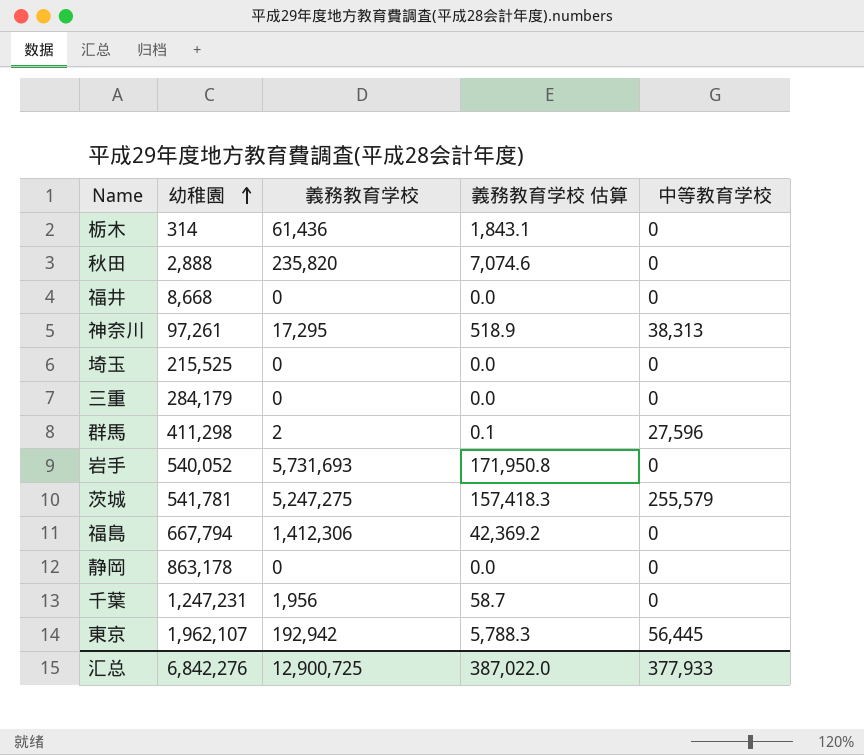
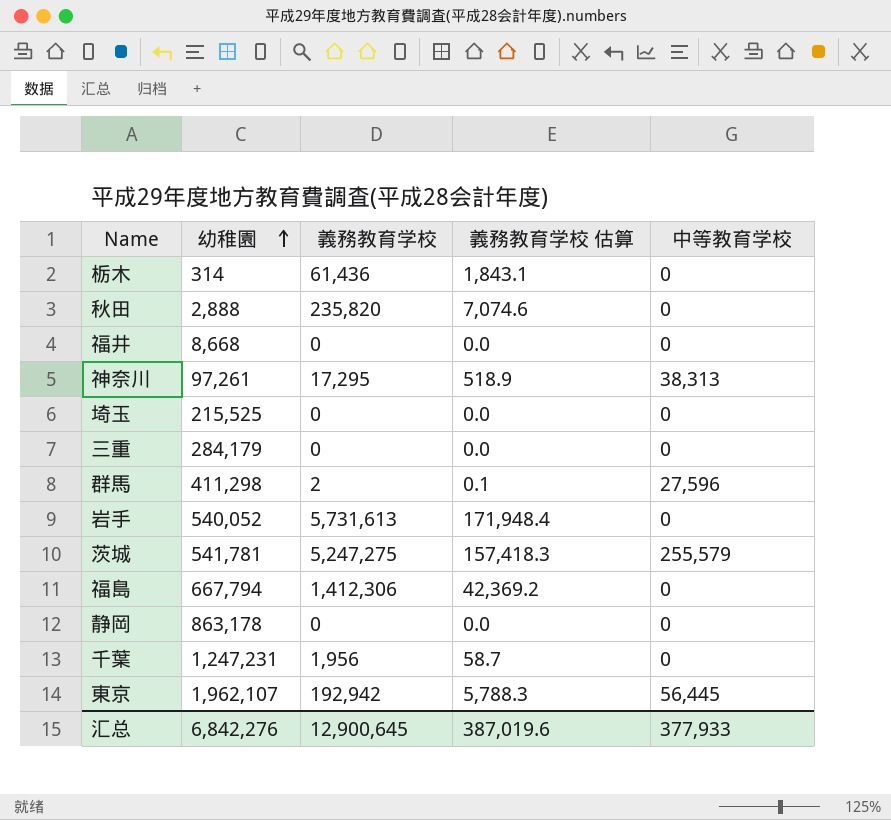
岩手 | 義務教育学校: 5,731,693 -> 5,731,613
岩手 | 義務教育学校 估算: 171,950.8 -> 171,948.4
汇总 | 義務教育学校: 12,900,725 -> 12,900,645
汇总 | 義務教育学校 估算: 387,022.0 -> 387,019.6

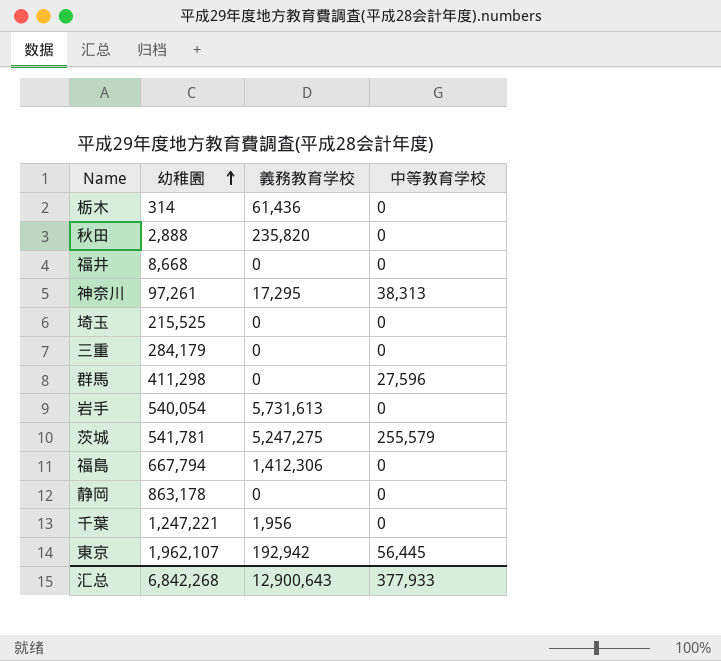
column 義務教育学校 估算 | formula: [義務教育学校] * 0.03 -> none
群馬 | 義務教育学校: 2 -> 0
岩手 | 幼稚園: 540,052 -> 540,054
千葉 | 幼稚園: 1,247,231 -> 1,247,221
汇总 | 幼稚園: 6,842,276 -> 6,842,268
汇总 | 義務教育学校: 12,900,645 -> 12,900,643

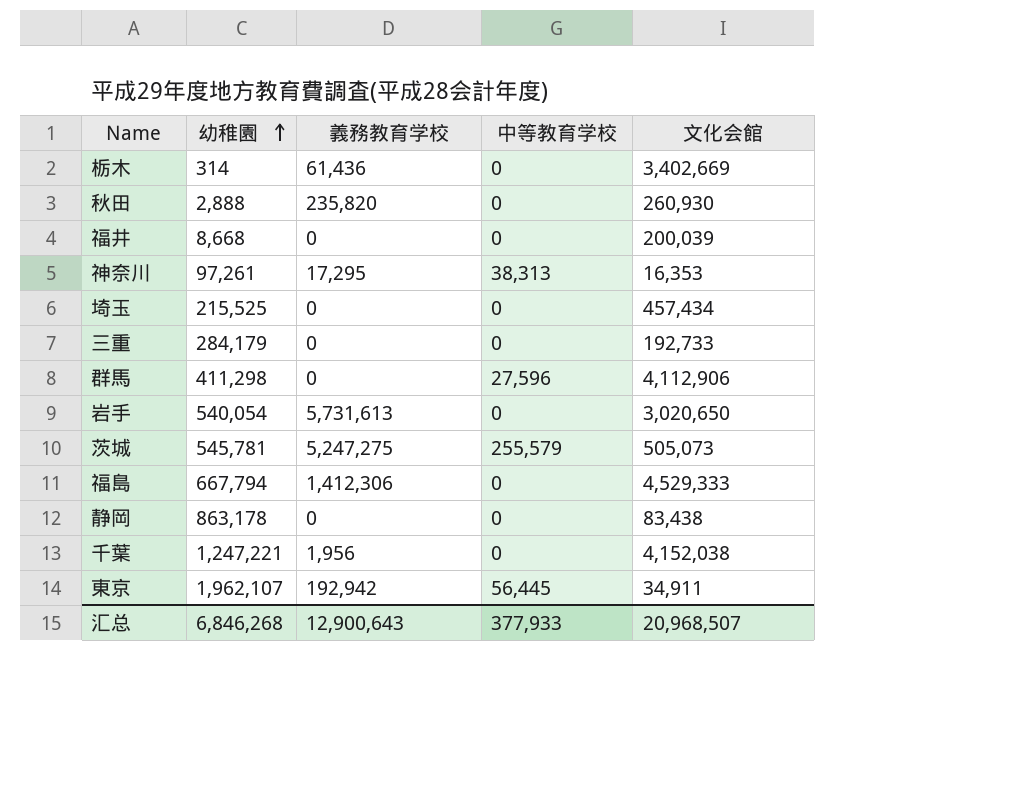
column 文化会館 | position: none -> 5
茨城 | 幼稚園: 541,781 -> 545,781
汇总 | 幼稚園: 6,842,268 -> 6,846,268

